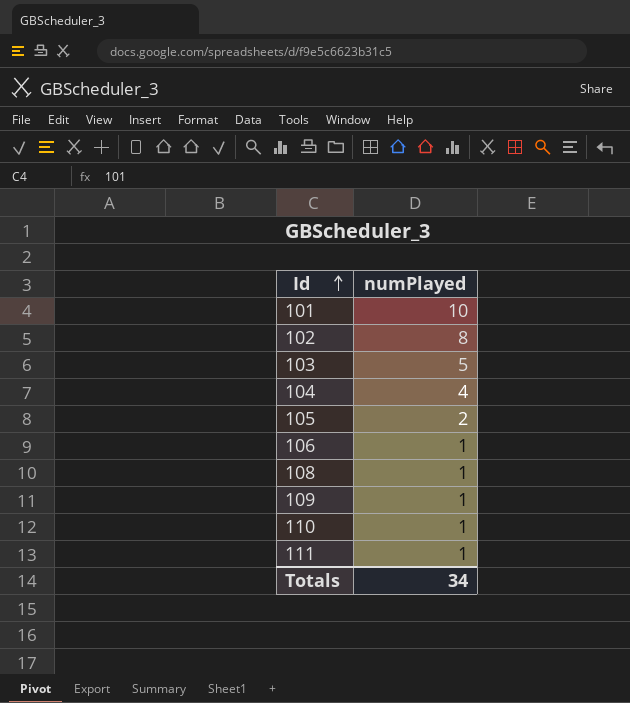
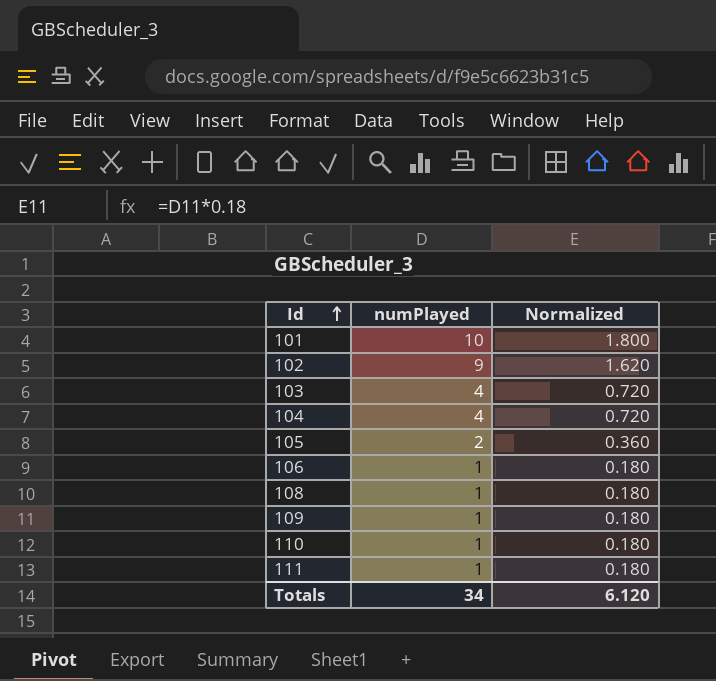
column Normalized | formula: none -> [numPlayed] * 0.18
102 | numPlayed: 8 -> 9
103 | numPlayed: 5 -> 4

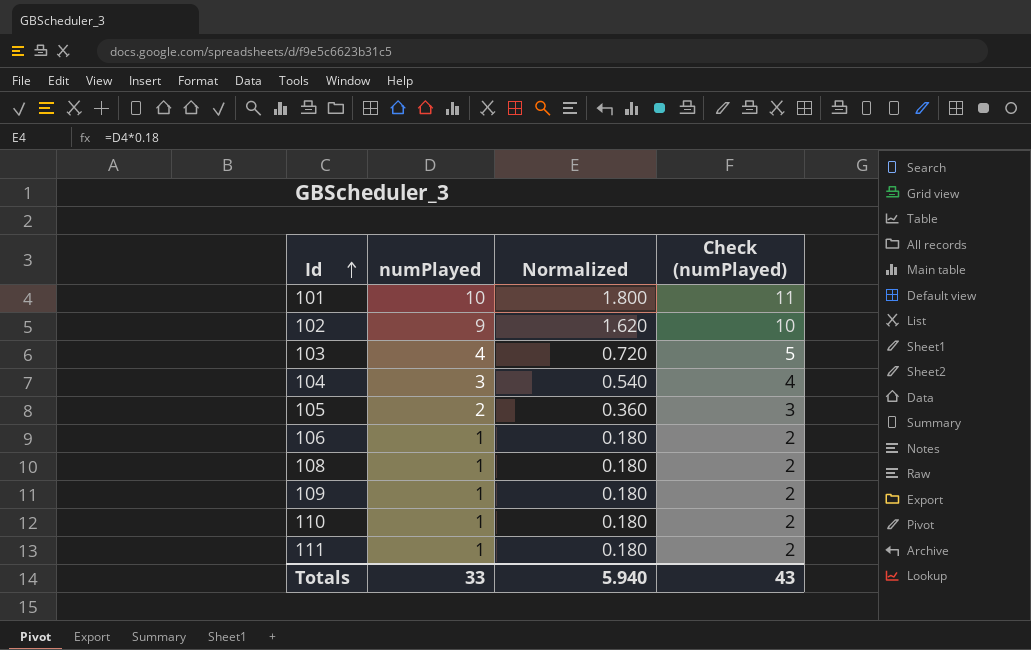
column Check (numPlayed) | formula: none -> [numPlayed] + 1
104 | numPlayed: 4 -> 3
104 | Normalized: 0.720 -> 0.540
Totals | numPlayed: 34 -> 33
Totals | Normalized: 6.120 -> 5.940

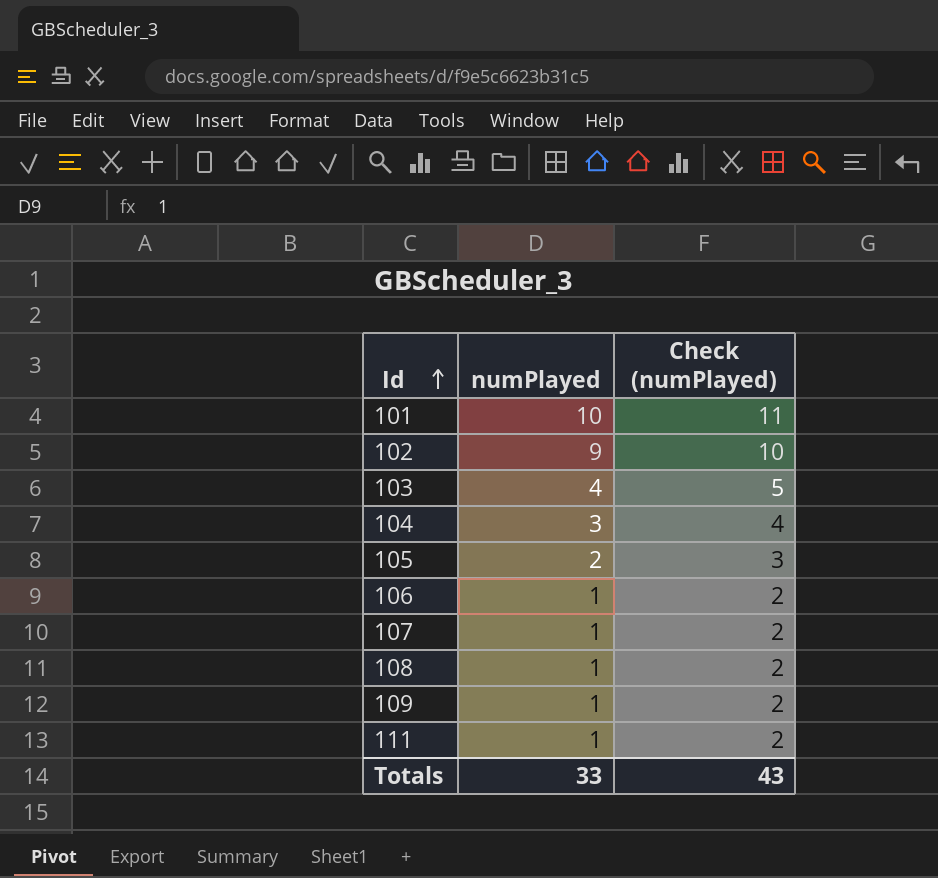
column Normalized | formula: [numPlayed] * 0.18 -> none
row 110: 1 | 0.180 | 2 -> none
row 107: none -> 1 | 2

